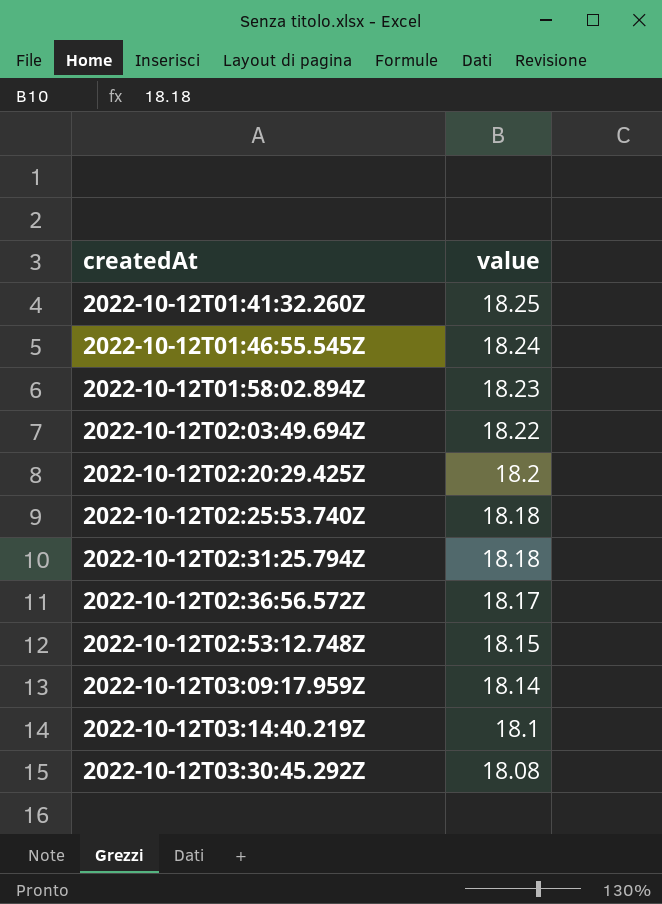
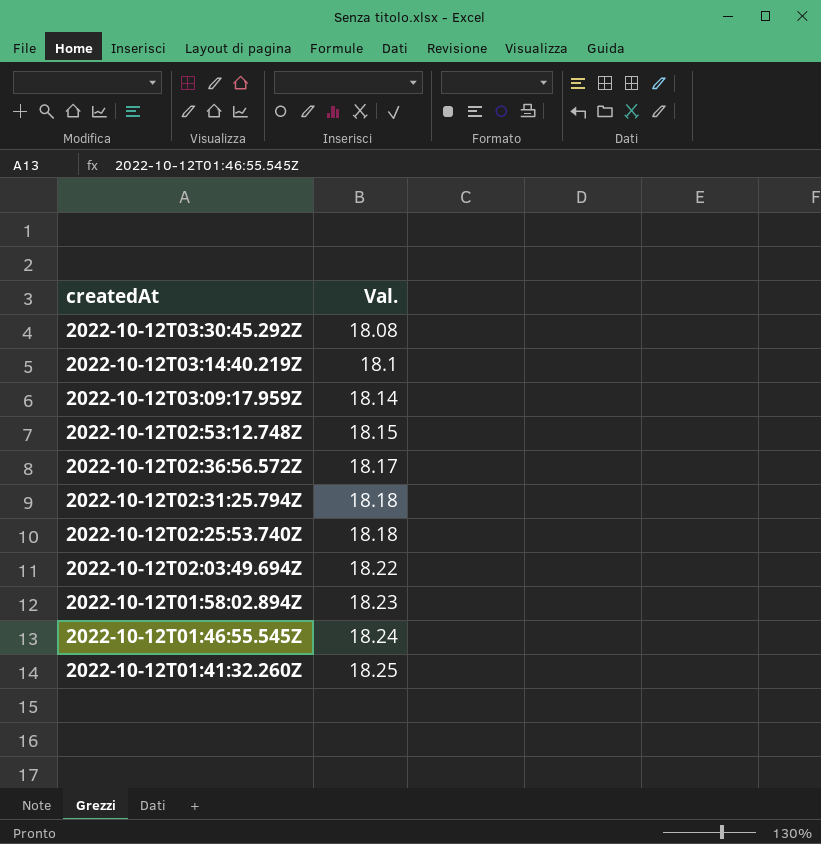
row order: createdAt ascending -> createdAt descending
column name: value -> Val.
row 2022-10-12T02:20:29.425Z: 18.2 -> none

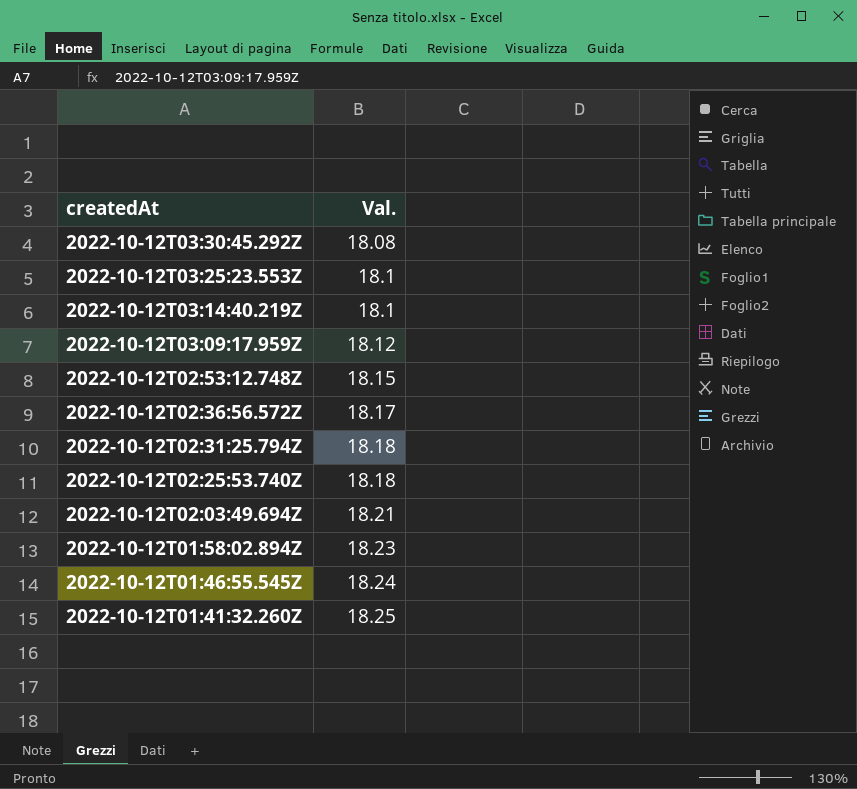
row 2022-10-12T03:25:23.553Z: none -> 18.1
2022-10-12T03:09:17.959Z | Val.: 18.14 -> 18.12
2022-10-12T02:03:49.694Z | Val.: 18.22 -> 18.21

